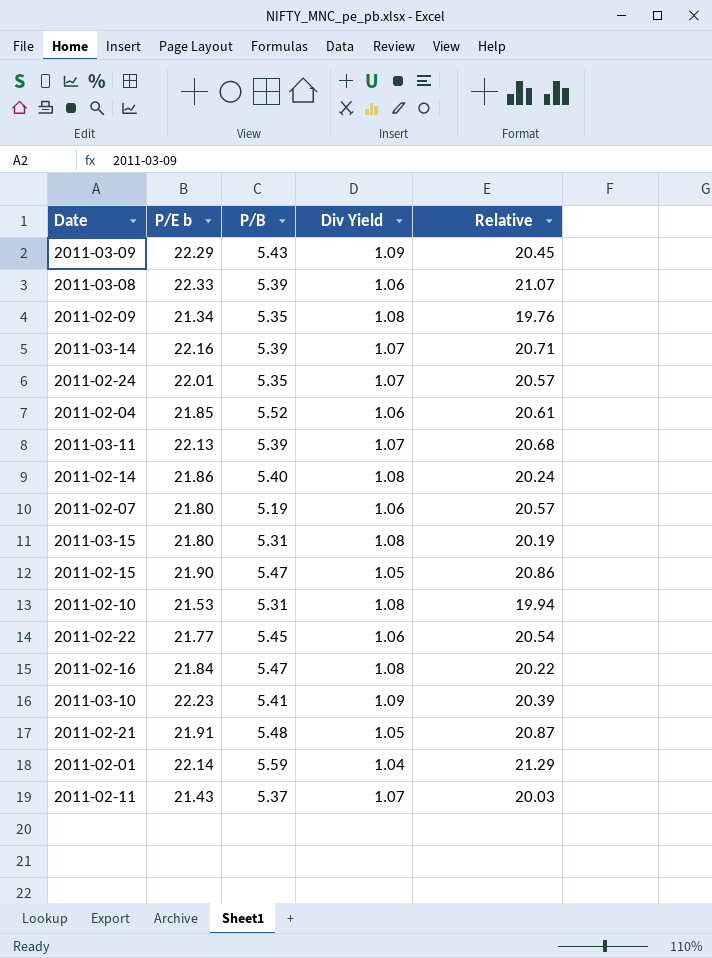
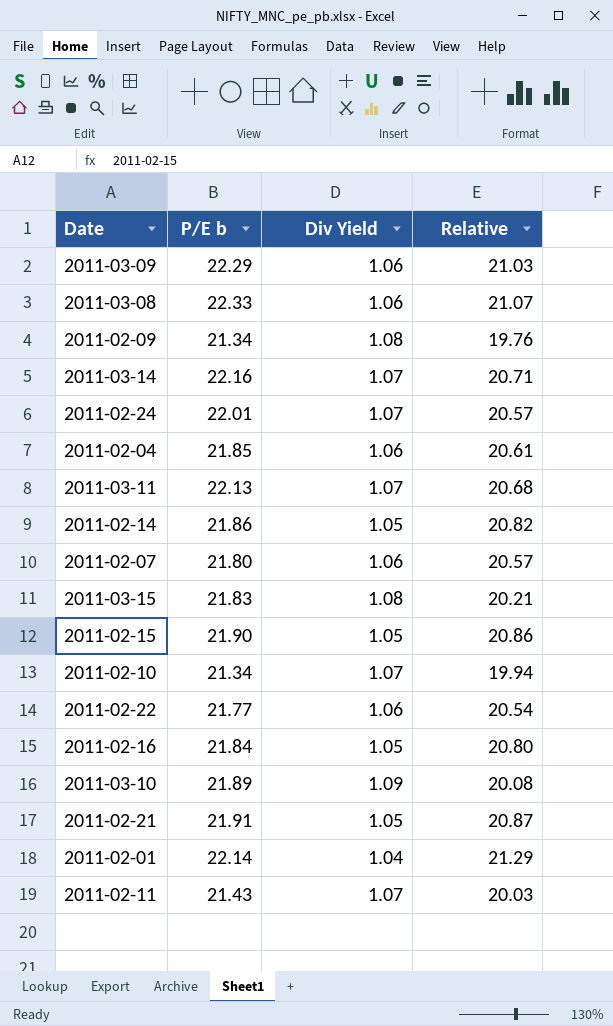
column P/B | position: 3 -> none
2011-03-09 | Div Yield: 1.09 -> 1.06
2011-03-09 | Relative: 20.45 -> 21.03
2011-02-14 | Div Yield: 1.08 -> 1.05
2011-02-14 | Relative: 20.24 -> 20.82
2011-03-15 | P/E b: 21.80 -> 21.83
2011-03-15 | Relative: 20.19 -> 20.21
2011-02-10 | P/E b: 21.53 -> 21.34
2011-02-10 | Div Yield: 1.08 -> 1.07
2011-02-16 | Div Yield: 1.08 -> 1.05
2011-02-16 | Relative: 20.22 -> 20.80
2011-03-10 | P/E b: 22.23 -> 21.89
2011-03-10 | Relative: 20.39 -> 20.08

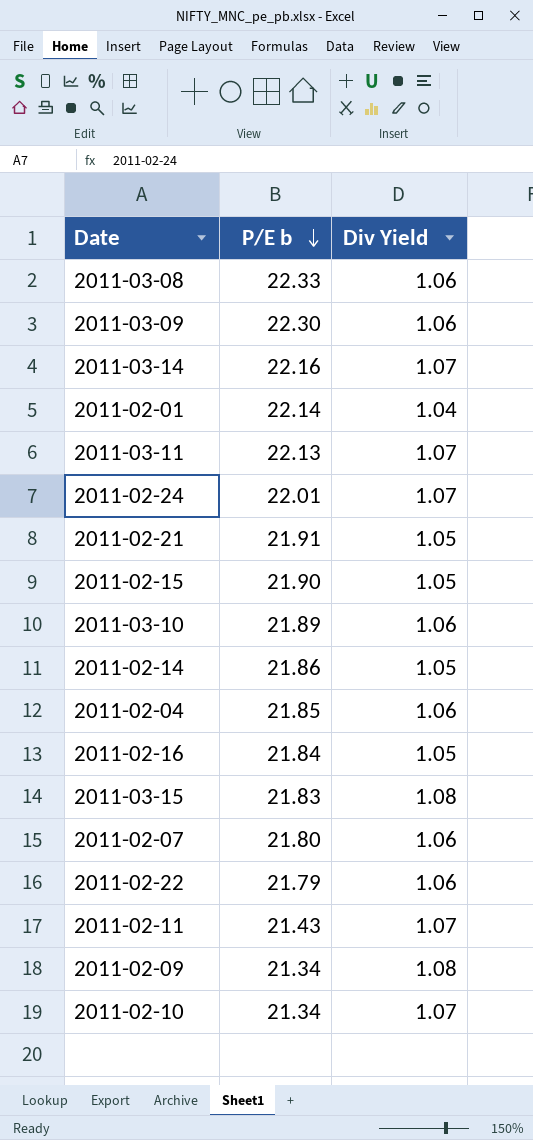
row order: none -> P/E b descending
column Relative | formula: [P/E b] / [Div Yield] -> none
2011-03-09 | P/E b: 22.29 -> 22.30
2011-03-10 | Div Yield: 1.09 -> 1.06
2011-02-22 | P/E b: 21.77 -> 21.79

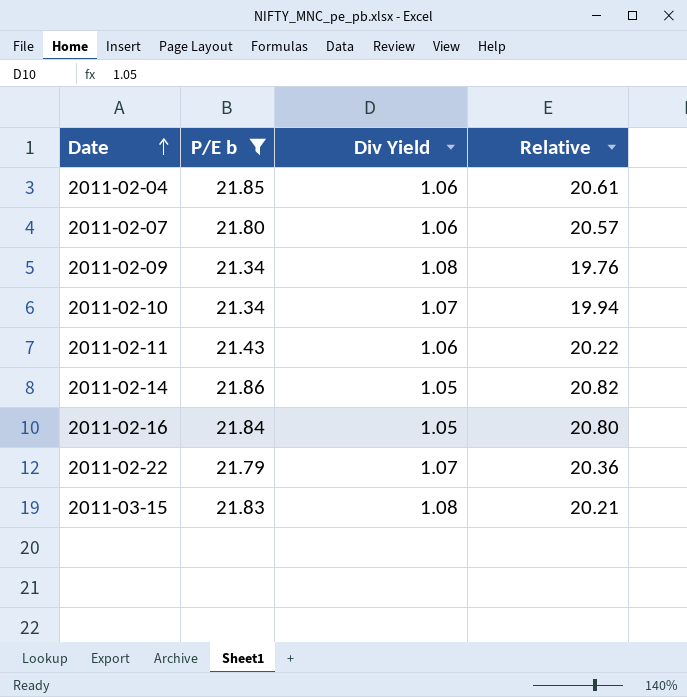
filter: none -> P/E b <= 21.86
row order: P/E b descending -> Date ascending
column Relative | formula: none -> [P/E b] / [Div Yield]
2011-02-11 | Div Yield: 1.07 -> 1.06
2011-02-22 | Div Yield: 1.06 -> 1.07

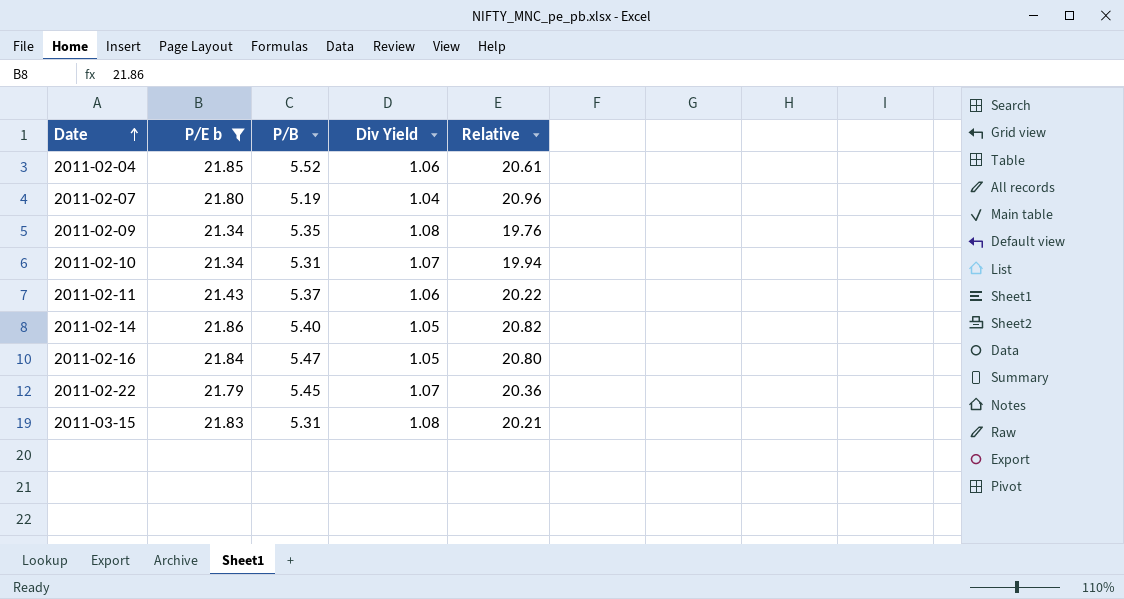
column P/B | position: none -> 3
2011-02-07 | Div Yield: 1.06 -> 1.04
2011-02-07 | Relative: 20.57 -> 20.96

